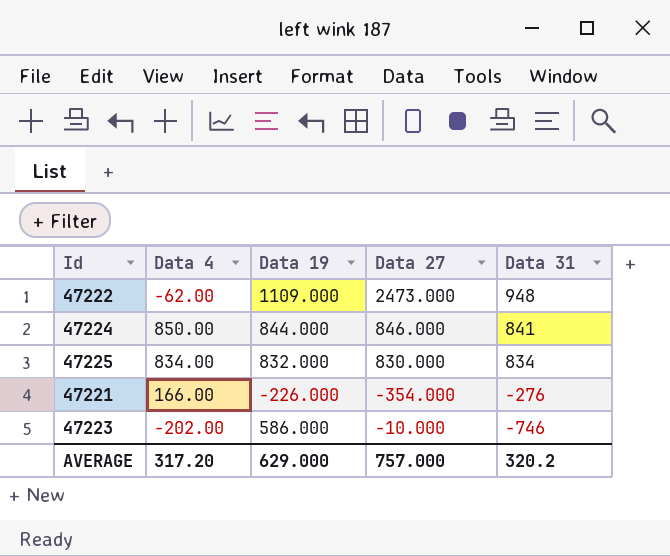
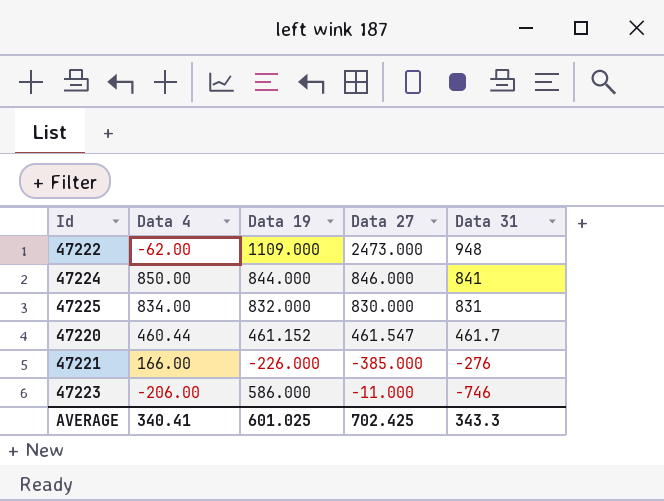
47225 | Data 31: 834 -> 831
row 47220: none -> 460.44 | 461.152 | 461.547 | 461.7
47221 | Data 27: -354.000 -> -385.000
47223 | Data 4: -202.00 -> -206.00
47223 | Data 27: -10.000 -> -11.000
AVERAGE | Data 4: 317.20 -> 340.41
AVERAGE | Data 19: 629.000 -> 601.025
AVERAGE | Data 27: 757.000 -> 702.425
AVERAGE | Data 31: 320.2 -> 343.3

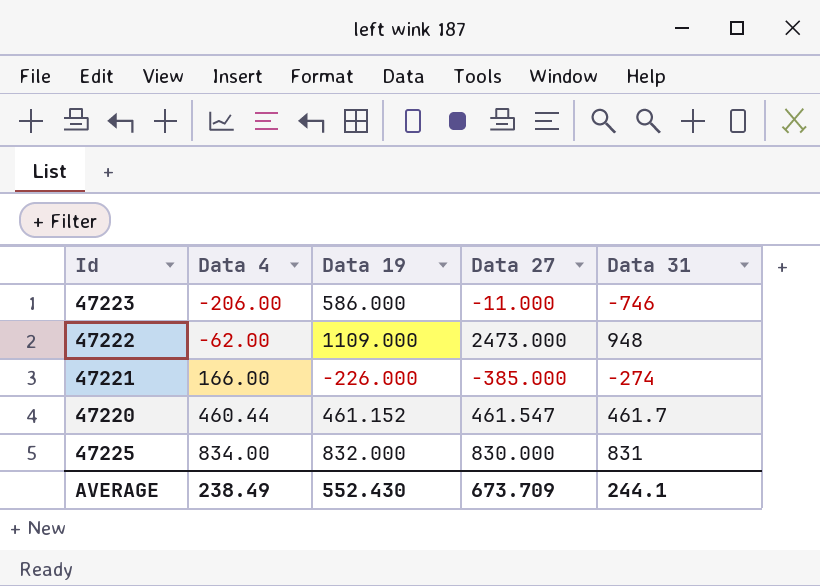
row order: Data 31 descending -> Data 4 ascending
row 47224: 850.00 | 844.000 | 846.000 | 841 -> none
47221 | Data 31: -276 -> -274
AVERAGE | Data 4: 340.41 -> 238.49
AVERAGE | Data 19: 601.025 -> 552.430
AVERAGE | Data 27: 702.425 -> 673.709
AVERAGE | Data 31: 343.3 -> 244.1

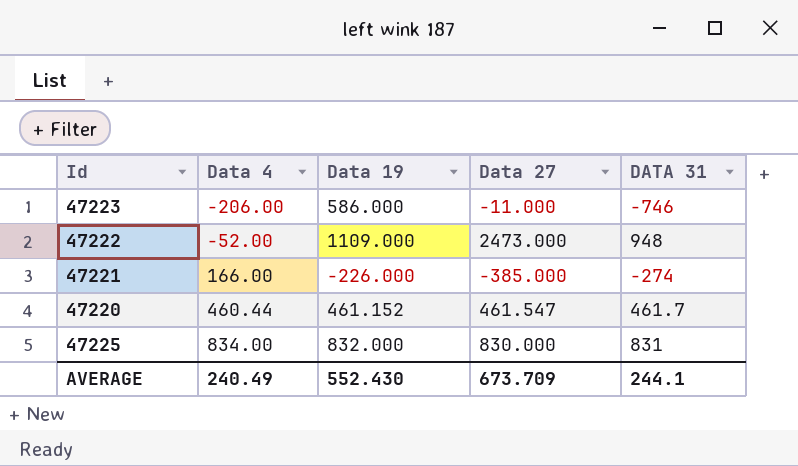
column name: Data 31 -> DATA 31
47222 | Data 4: -62.00 -> -52.00
AVERAGE | Data 4: 238.49 -> 240.49

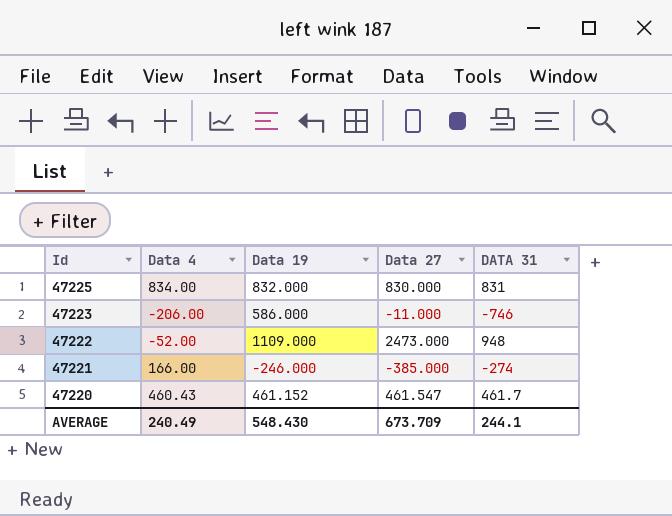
row order: Data 4 ascending -> Id descending
47221 | Data 19: -226.000 -> -246.000
47220 | Data 4: 460.44 -> 460.43
AVERAGE | Data 19: 552.430 -> 548.430

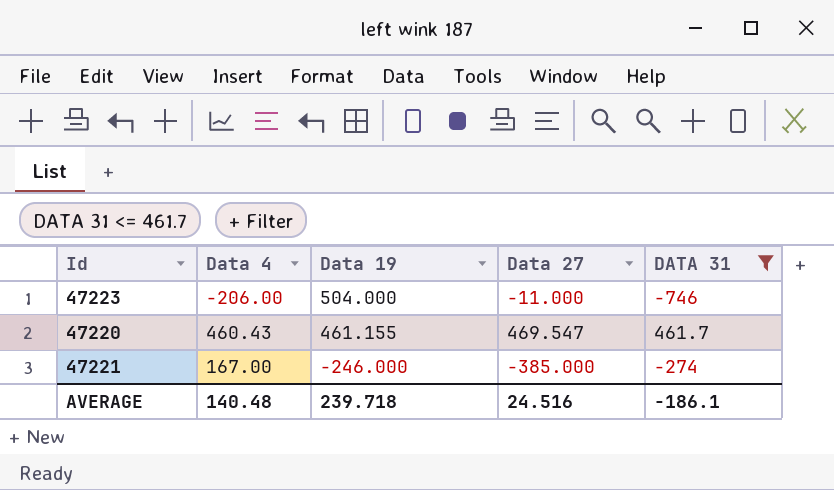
filter: none -> DATA 31 <= 461.7
row order: Id descending -> Data 19 descending
47223 | Data 19: 586.000 -> 504.000
47220 | Data 19: 461.152 -> 461.155
47220 | Data 27: 461.547 -> 469.547
47221 | Data 4: 166.00 -> 167.00
AVERAGE | Data 4: 240.49 -> 140.48
AVERAGE | Data 19: 548.430 -> 239.718
AVERAGE | Data 27: 673.709 -> 24.516
AVERAGE | DATA 31: 244.1 -> -186.1

